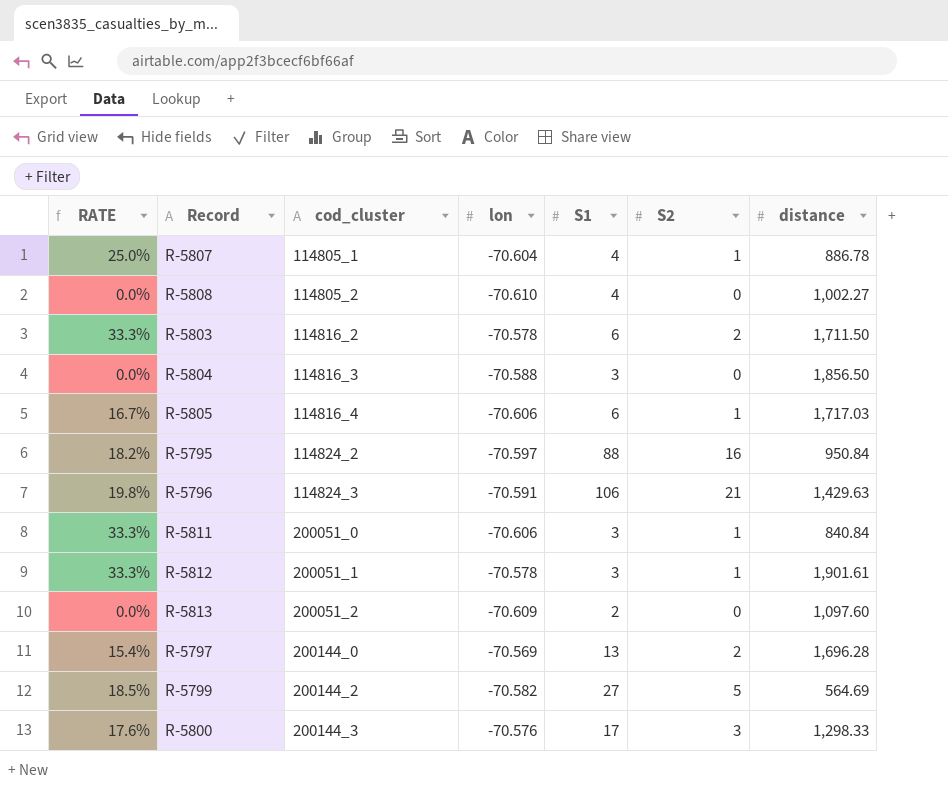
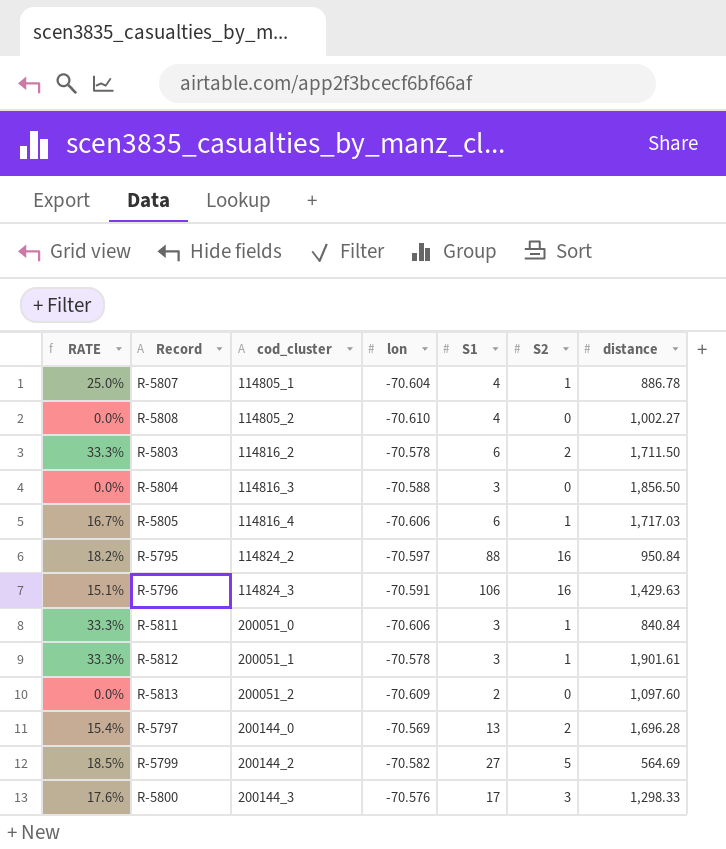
R-5796 | RATE: 19.8% -> 15.1%
R-5796 | S2: 21 -> 16

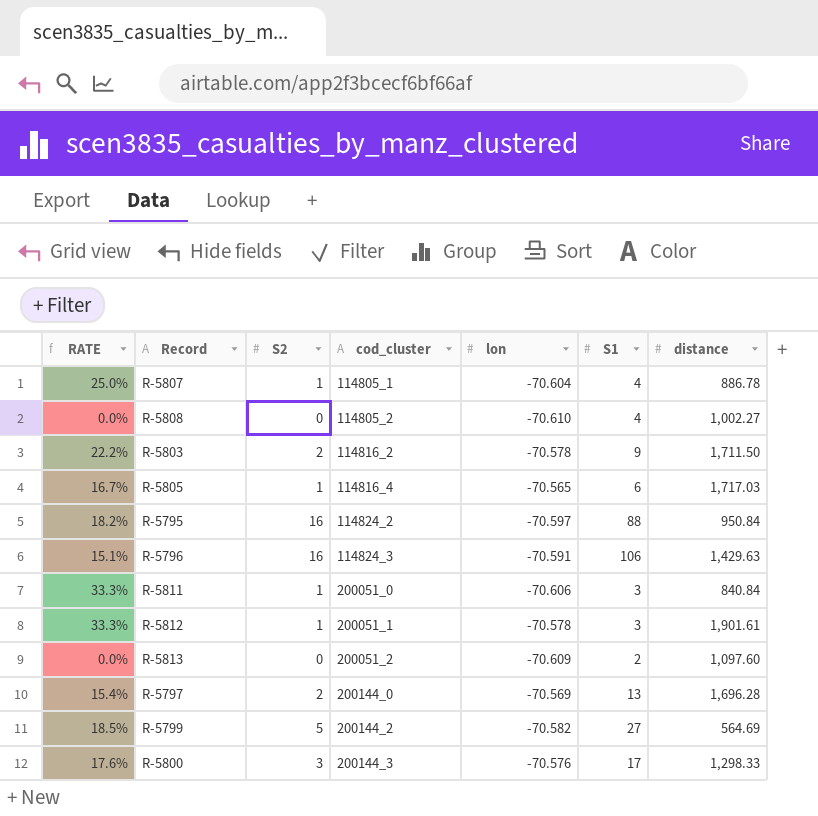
column S2 | position: 6 -> 3
row R-5804: 0.0% | 114816_3 | -70.588 | 3 | 0 | 1,856.50 -> none
R-5803 | RATE: 33.3% -> 22.2%
R-5803 | S1: 6 -> 9
R-5805 | lon: -70.606 -> -70.565

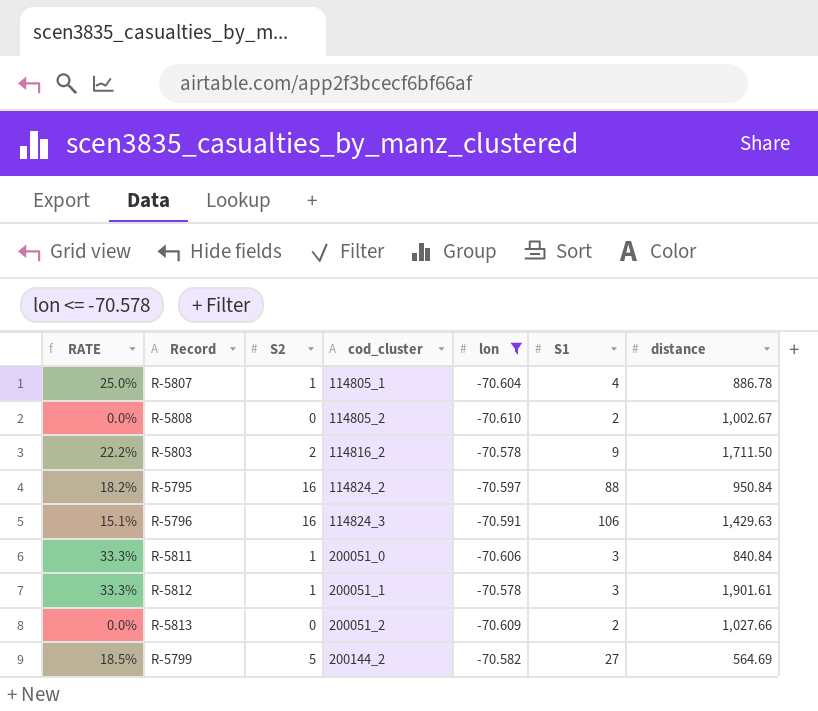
filter: none -> lon <= -70.578
R-5808 | S1: 4 -> 2
R-5808 | distance: 1,002.27 -> 1,002.67
R-5813 | distance: 1,097.60 -> 1,027.66

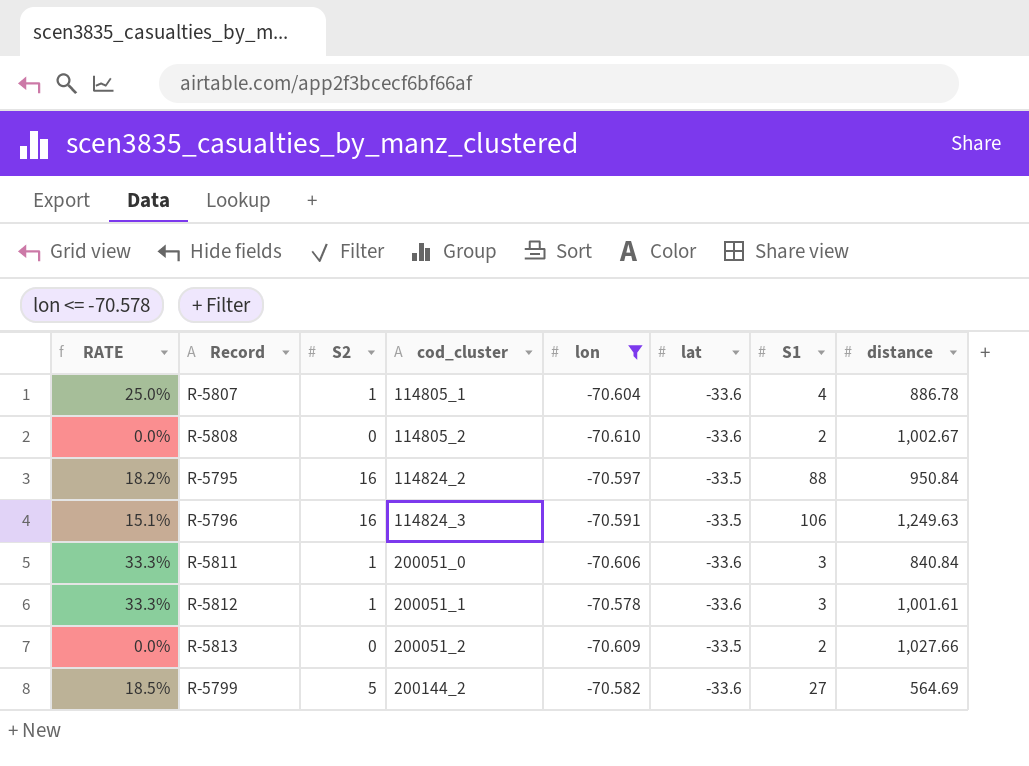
column lat | position: none -> 6
row R-5803: 22.2% | 2 | 114816_2 | -70.578 | 9 | 1,711.50 -> none
R-5796 | distance: 1,429.63 -> 1,249.63
R-5812 | distance: 1,901.61 -> 1,001.61

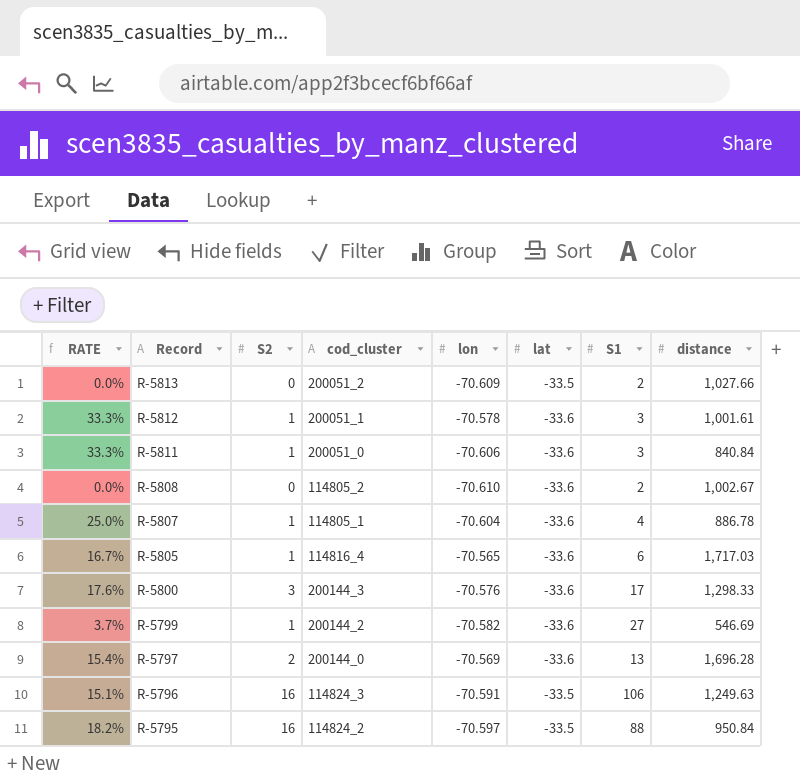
filter: lon <= -70.578 -> none
row order: cod_cluster ascending -> Record descending
R-5799 | RATE: 18.5% -> 3.7%
R-5799 | S2: 5 -> 1
R-5799 | distance: 564.69 -> 546.69

